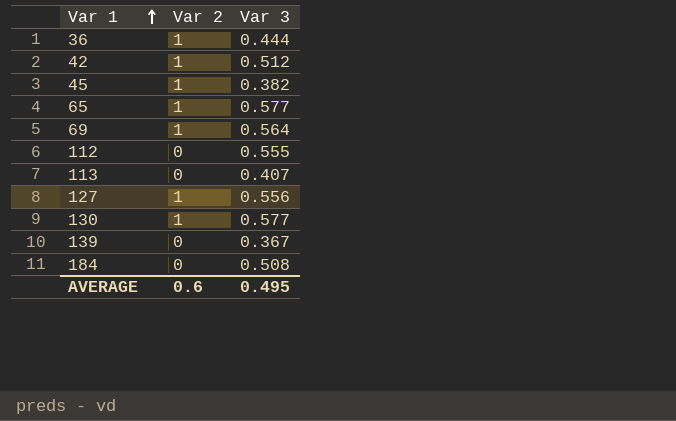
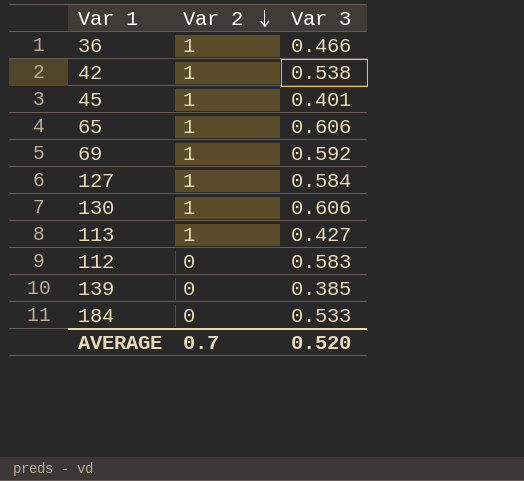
row order: Var 1 ascending -> Var 2 descending
36 | Var 3: 0.444 -> 0.466
42 | Var 3: 0.512 -> 0.538
45 | Var 3: 0.382 -> 0.401
65 | Var 3: 0.577 -> 0.606
69 | Var 3: 0.564 -> 0.592
127 | Var 3: 0.556 -> 0.584
130 | Var 3: 0.577 -> 0.606
113 | Var 2: 0 -> 1
113 | Var 3: 0.407 -> 0.427
112 | Var 3: 0.555 -> 0.583
139 | Var 3: 0.367 -> 0.385
184 | Var 3: 0.508 -> 0.533
AVERAGE | Var 2: 0.6 -> 0.7
AVERAGE | Var 3: 0.495 -> 0.520

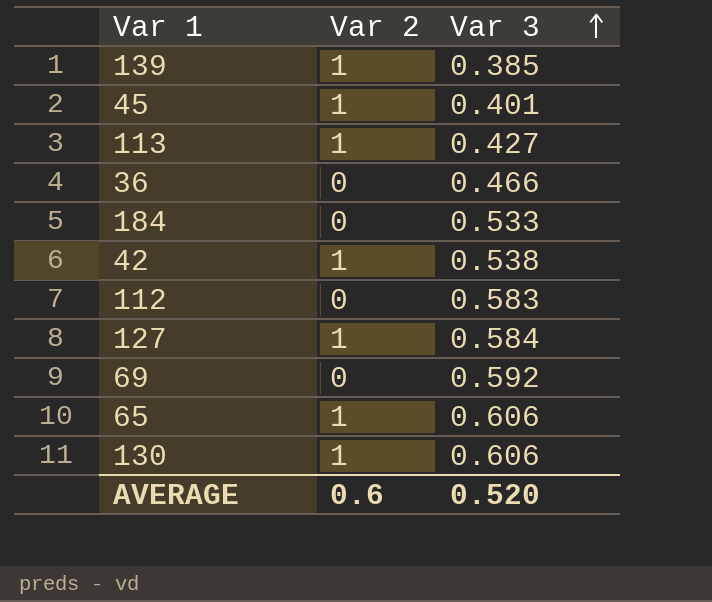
row order: Var 2 descending -> Var 3 ascending
139 | Var 2: 0 -> 1
36 | Var 2: 1 -> 0
69 | Var 2: 1 -> 0
AVERAGE | Var 2: 0.7 -> 0.6

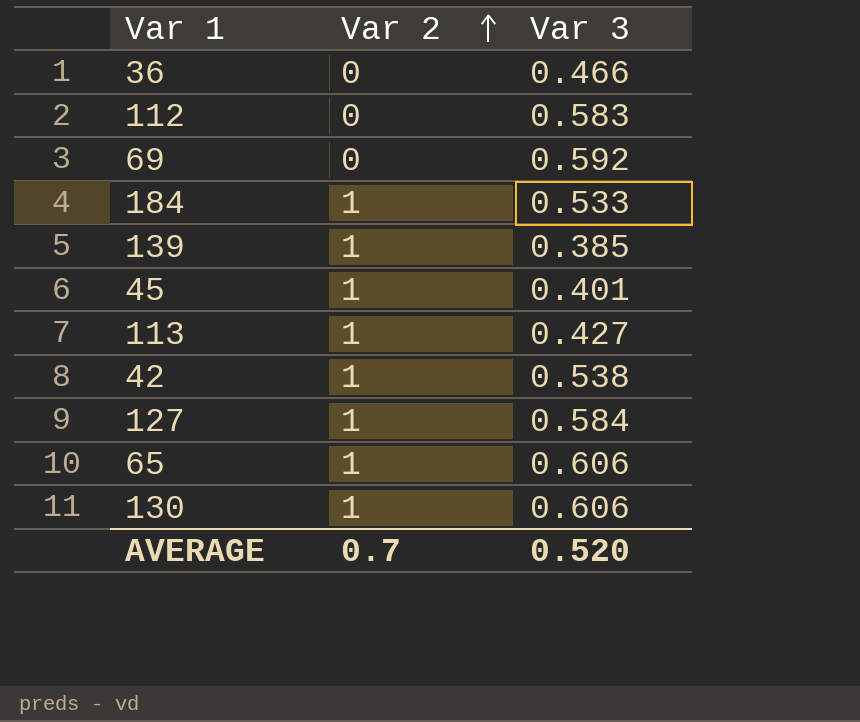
row order: Var 3 ascending -> Var 2 ascending
184 | Var 2: 0 -> 1
AVERAGE | Var 2: 0.6 -> 0.7

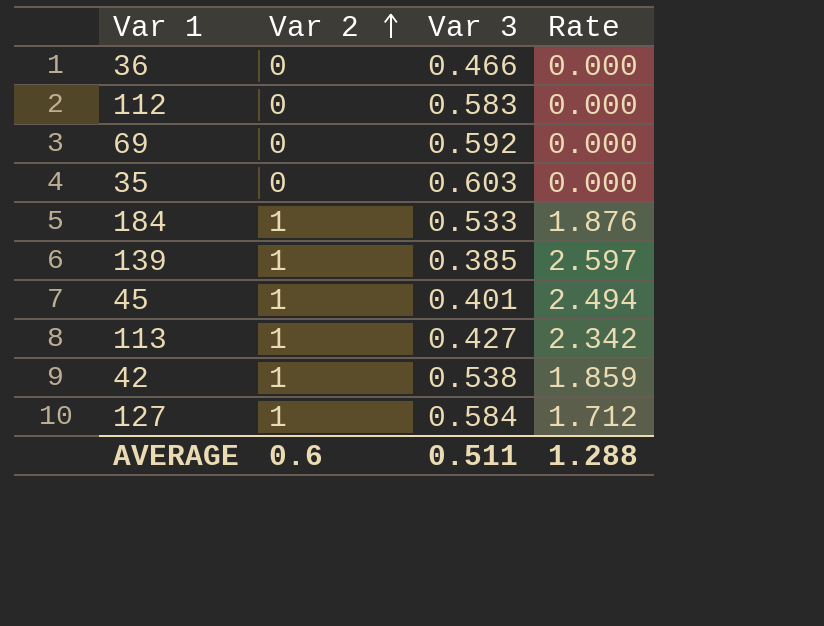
column Rate | formula: none -> [Var 2] / [Var 3]
row 65: 1 | 0.606 -> none
row 130: 1 | 0.606 -> none
row 35: none -> 0 | 0.603 | 0.000
AVERAGE | Var 2: 0.7 -> 0.6
AVERAGE | Var 3: 0.520 -> 0.511

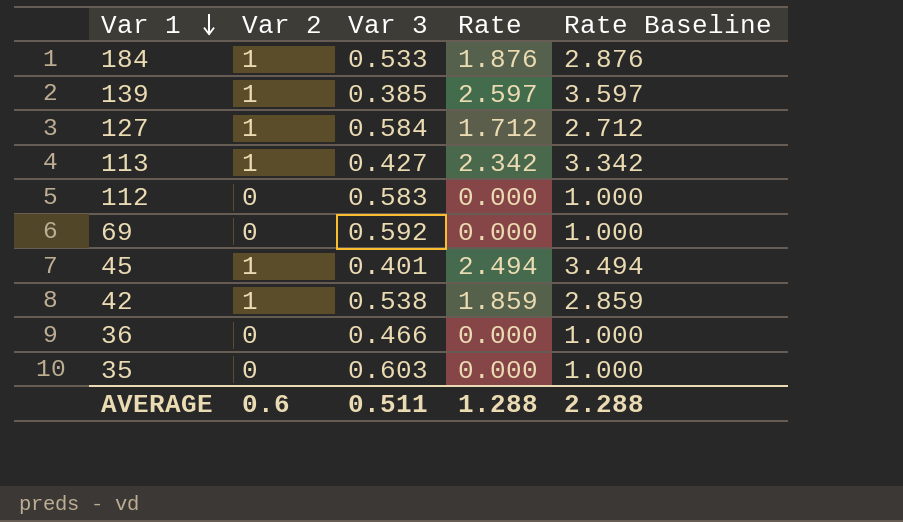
row order: Var 2 ascending -> Var 1 descending
column Rate Baseline | formula: none -> [Rate] + 1

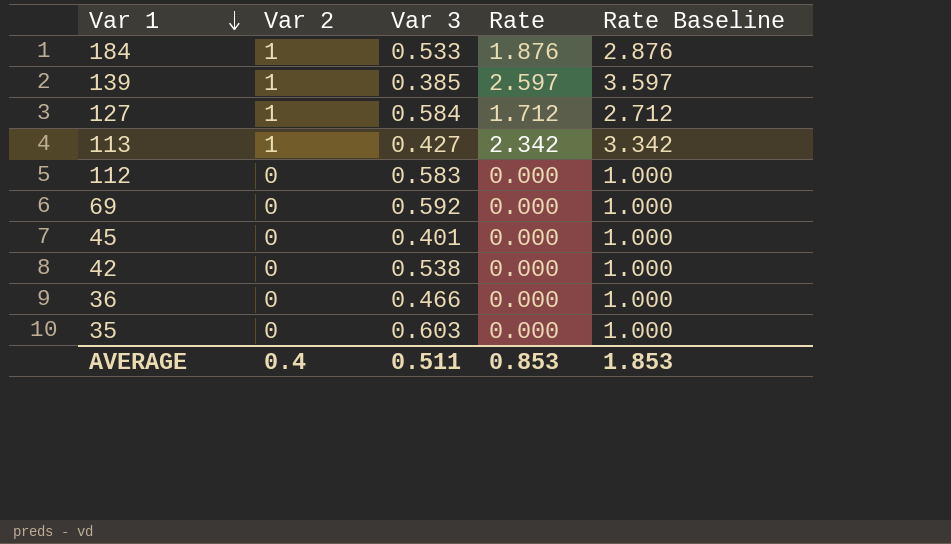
45 | Var 2: 1 -> 0
45 | Rate: 2.494 -> 0.000
45 | Rate Baseline: 3.494 -> 1.000
42 | Var 2: 1 -> 0
42 | Rate: 1.859 -> 0.000
42 | Rate Baseline: 2.859 -> 1.000
AVERAGE | Var 2: 0.6 -> 0.4
AVERAGE | Rate: 1.288 -> 0.853
AVERAGE | Rate Baseline: 2.288 -> 1.853

